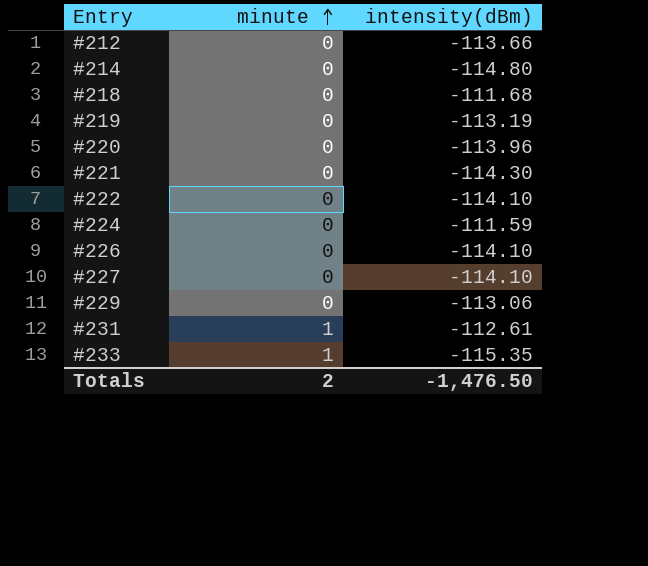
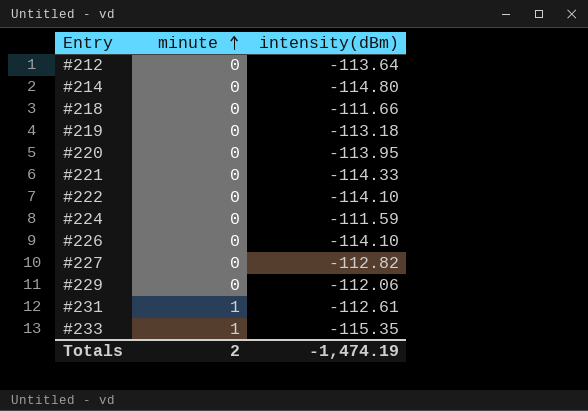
#212 | intensity(dBm): -113.66 -> -113.64
#218 | intensity(dBm): -111.68 -> -111.66
#219 | intensity(dBm): -113.19 -> -113.18
#220 | intensity(dBm): -113.96 -> -113.95
#221 | intensity(dBm): -114.30 -> -114.33
#227 | intensity(dBm): -114.10 -> -112.82
#229 | intensity(dBm): -113.06 -> -112.06
Totals | intensity(dBm): -1,476.50 -> -1,474.19

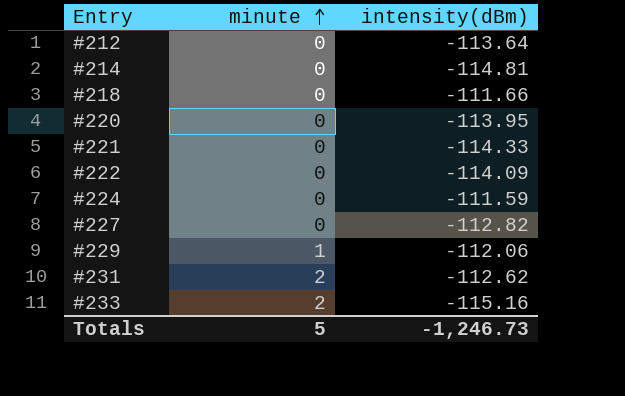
row #219: 0 | -113.18 -> none
row #226: 0 | -114.10 -> none
#214 | intensity(dBm): -114.80 -> -114.81
#222 | intensity(dBm): -114.10 -> -114.09
#229 | minute: 0 -> 1
#231 | minute: 1 -> 2
#231 | intensity(dBm): -112.61 -> -112.62
#233 | minute: 1 -> 2
#233 | intensity(dBm): -115.35 -> -115.16
Totals | minute: 2 -> 5
Totals | intensity(dBm): -1,474.19 -> -1,246.73

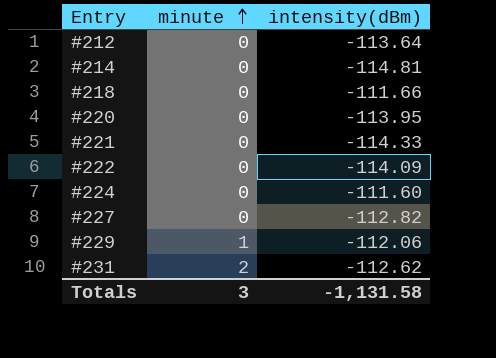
row #233: 2 | -115.16 -> none
#224 | intensity(dBm): -111.59 -> -111.60
Totals | minute: 5 -> 3
Totals | intensity(dBm): -1,246.73 -> -1,131.58

